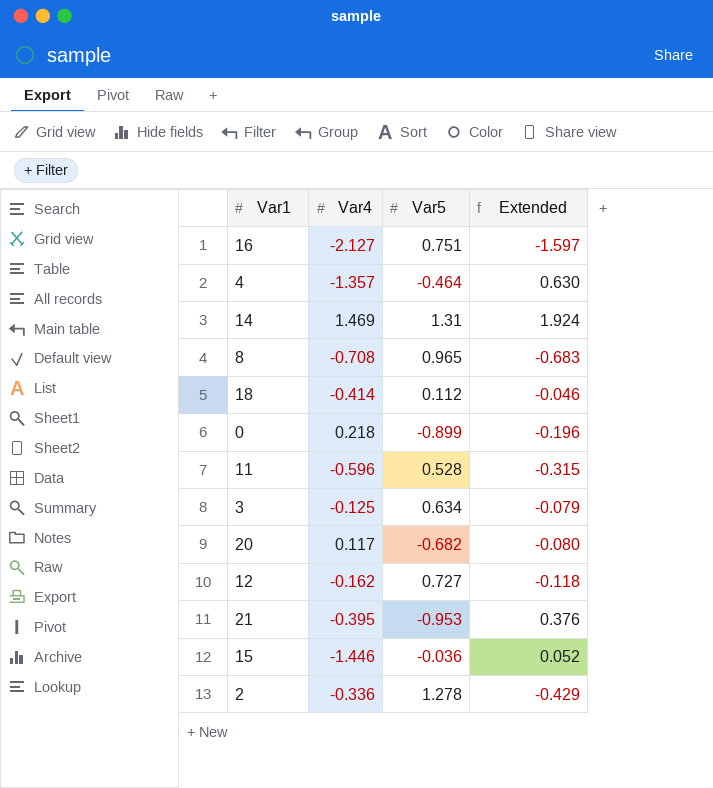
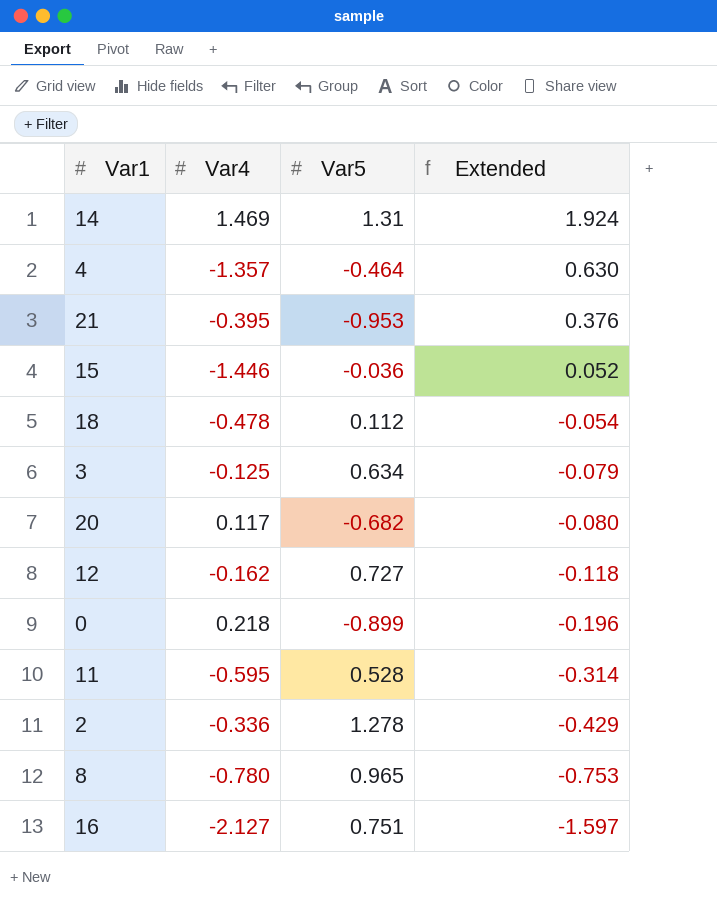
row order: none -> Extended descending
18 | Var4: -0.414 -> -0.478
18 | Extended: -0.046 -> -0.054
11 | Var4: -0.596 -> -0.595
11 | Extended: -0.315 -> -0.314
8 | Var4: -0.708 -> -0.780
8 | Extended: -0.683 -> -0.753

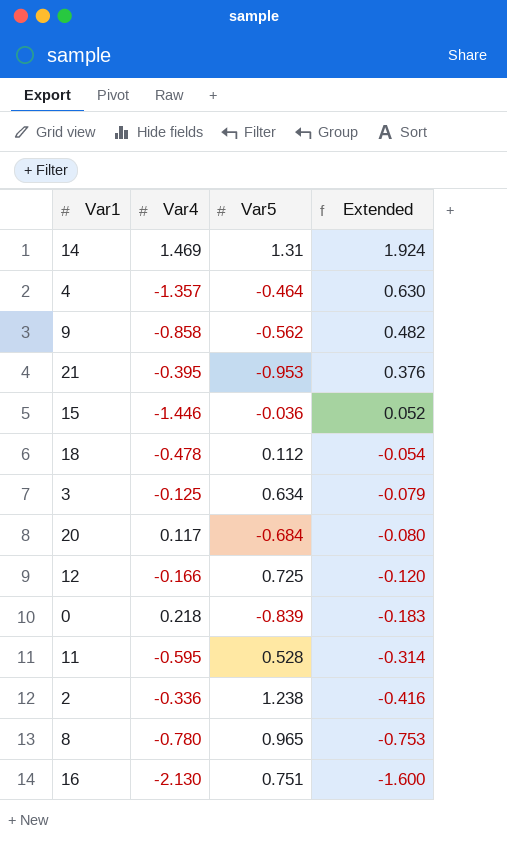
row 9: none -> -0.858 | -0.562 | 0.482
20 | Var5: -0.682 -> -0.684
12 | Var4: -0.162 -> -0.166
12 | Var5: 0.727 -> 0.725
12 | Extended: -0.118 -> -0.120
0 | Var5: -0.899 -> -0.839
0 | Extended: -0.196 -> -0.183
2 | Var5: 1.278 -> 1.238
2 | Extended: -0.429 -> -0.416
16 | Var4: -2.127 -> -2.130
16 | Extended: -1.597 -> -1.600

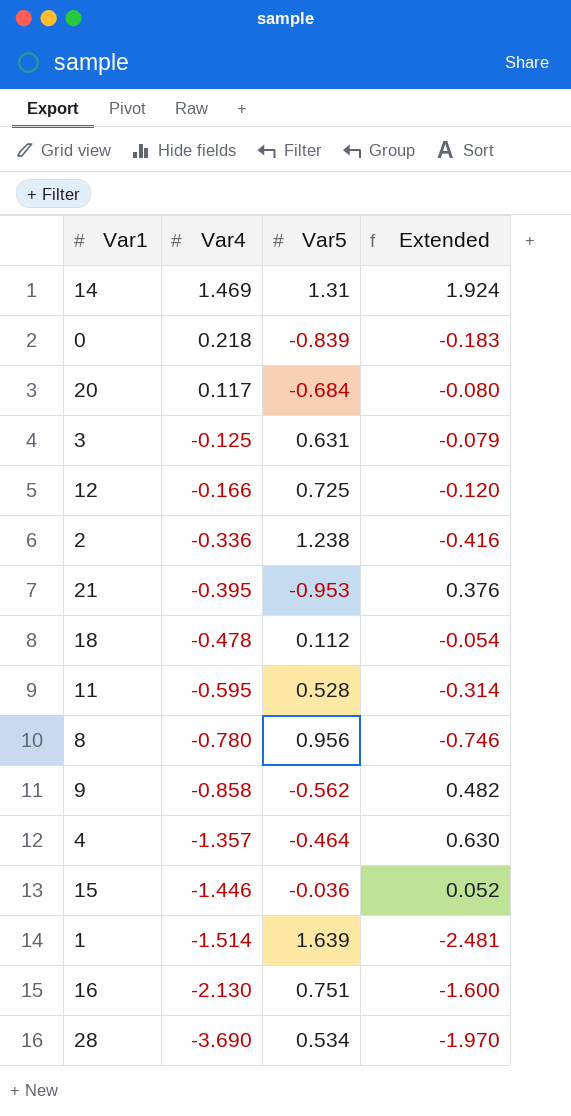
row order: Extended descending -> Var4 descending
3 | Var5: 0.634 -> 0.631
8 | Var5: 0.965 -> 0.956
8 | Extended: -0.753 -> -0.746
row 1: none -> -1.514 | 1.639 | -2.481
row 28: none -> -3.690 | 0.534 | -1.970

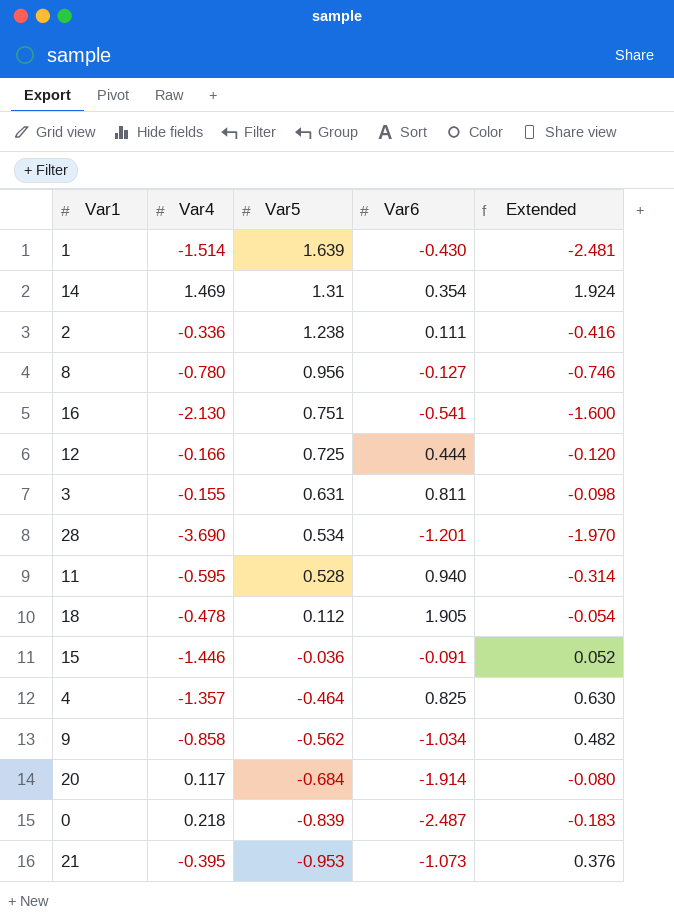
row order: Var4 descending -> Var5 descending
column Var6 | position: none -> 4
3 | Var4: -0.125 -> -0.155
3 | Extended: -0.079 -> -0.098

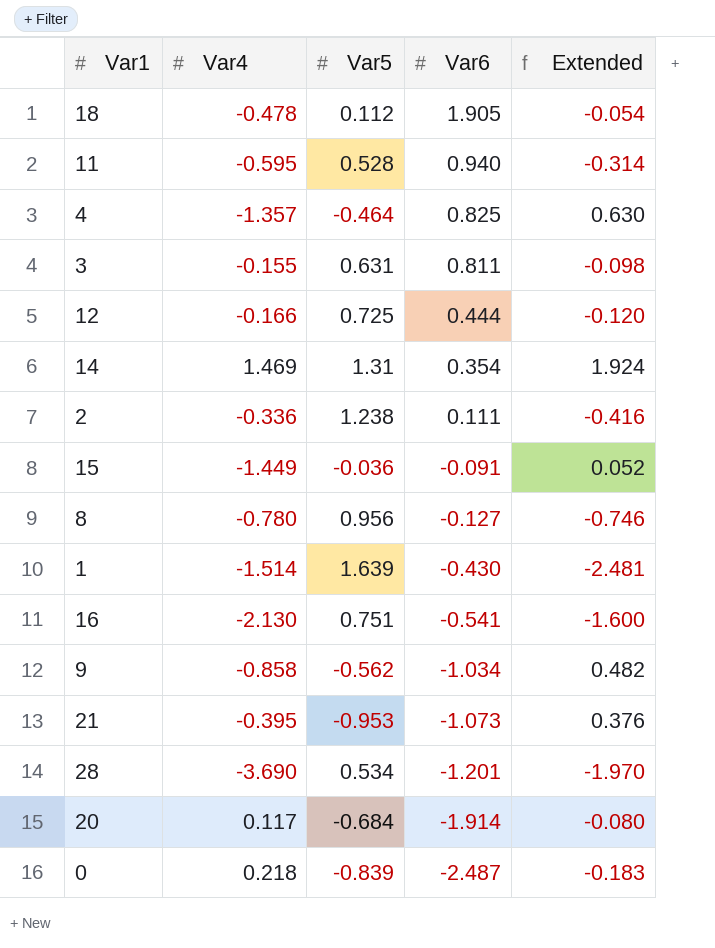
row order: Var5 descending -> Var6 descending
15 | Var4: -1.446 -> -1.449

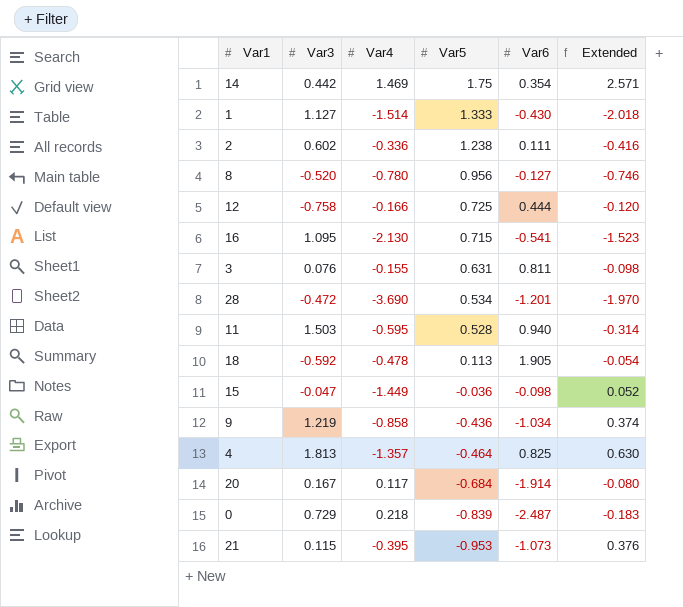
row order: Var6 descending -> Var5 descending
column Var3 | position: none -> 2
14 | Var5: 1.31 -> 1.75
14 | Extended: 1.924 -> 2.571
1 | Var5: 1.639 -> 1.333
1 | Extended: -2.481 -> -2.018
16 | Var5: 0.751 -> 0.715
16 | Extended: -1.600 -> -1.523
18 | Var5: 0.112 -> 0.113
15 | Var6: -0.091 -> -0.098
9 | Var5: -0.562 -> -0.436
9 | Extended: 0.482 -> 0.374

